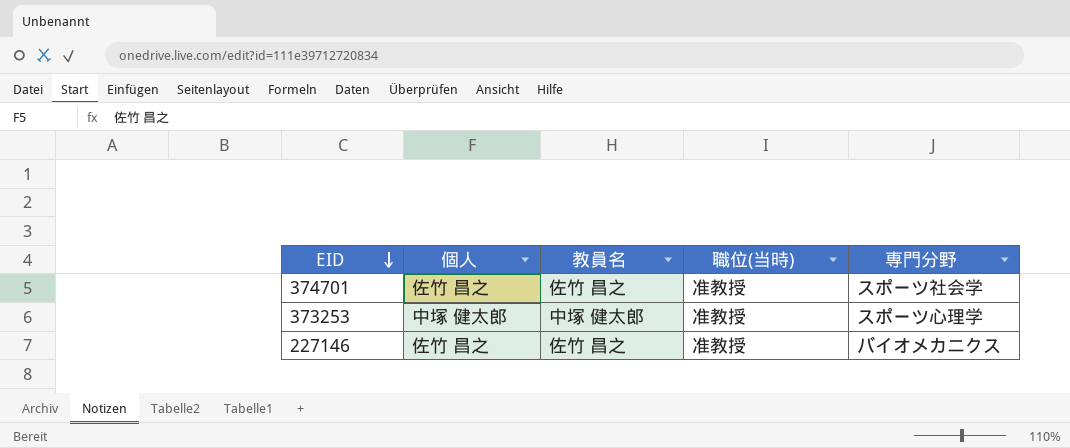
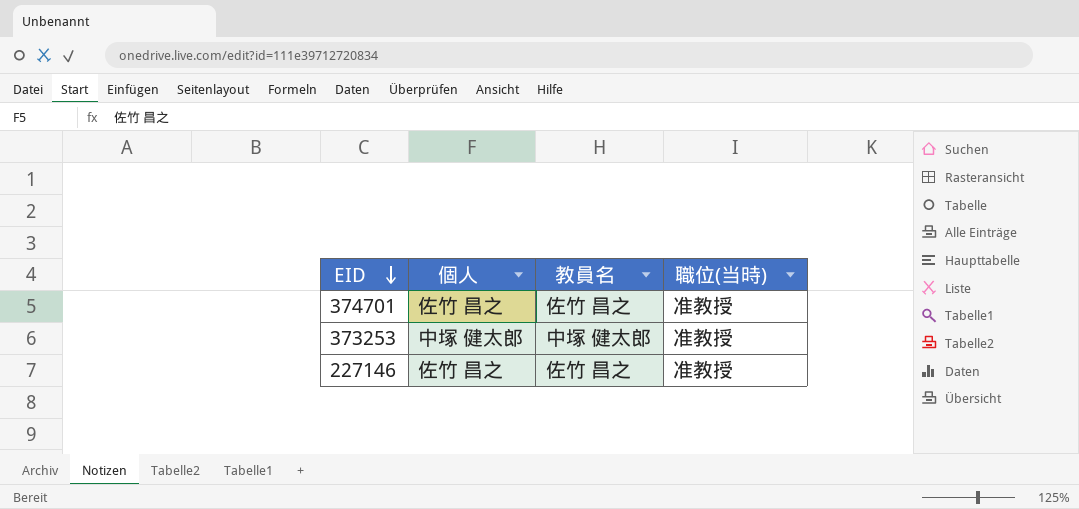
column 専門分野 | position: 5 -> none

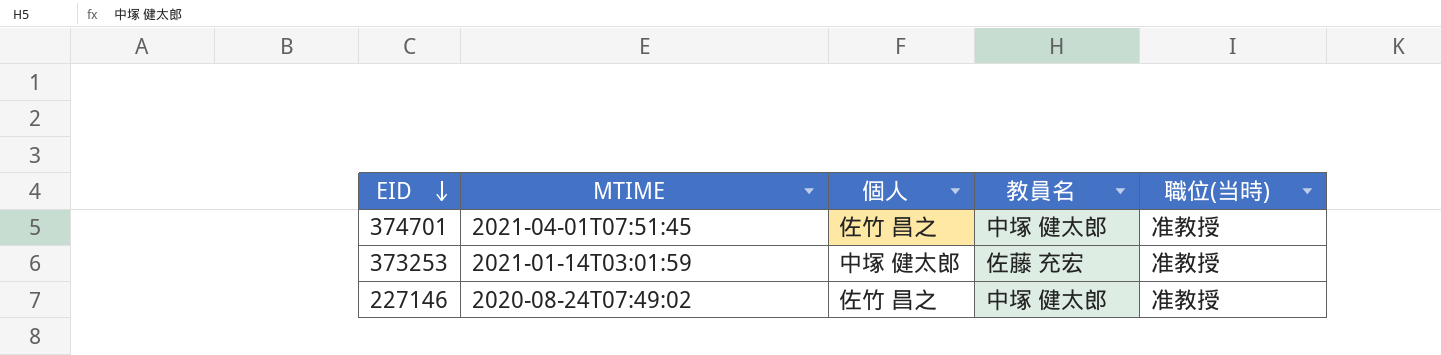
column MTIME | position: none -> 2
374701 | 教員名: 佐竹 昌之 -> 中塚 健太郎
373253 | 教員名: 中塚 健太郎 -> 佐藤 充宏
227146 | 教員名: 佐竹 昌之 -> 中塚 健太郎

